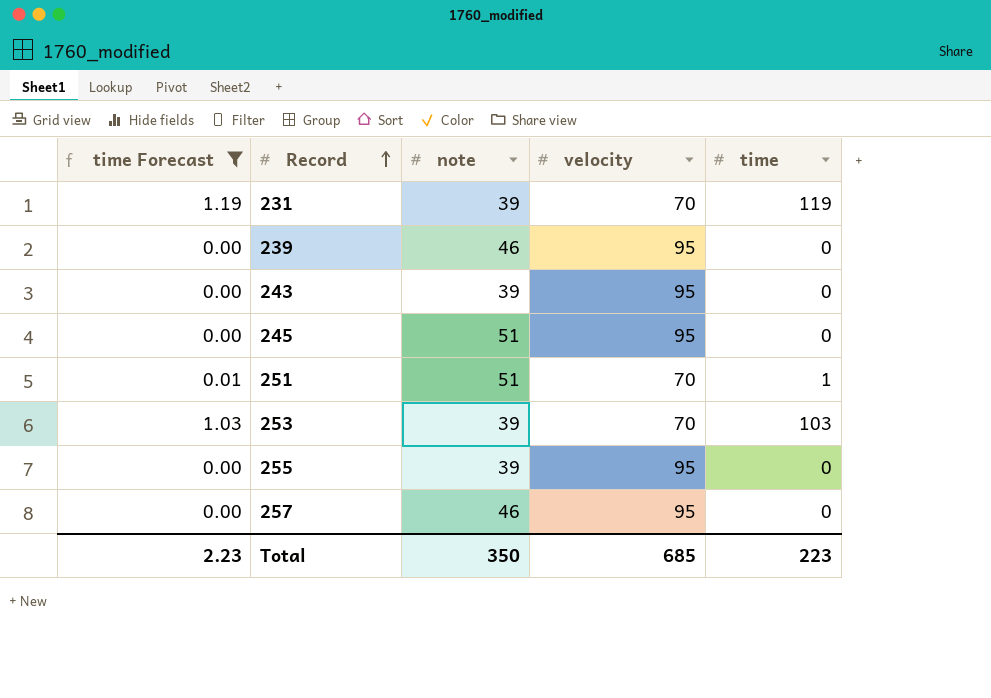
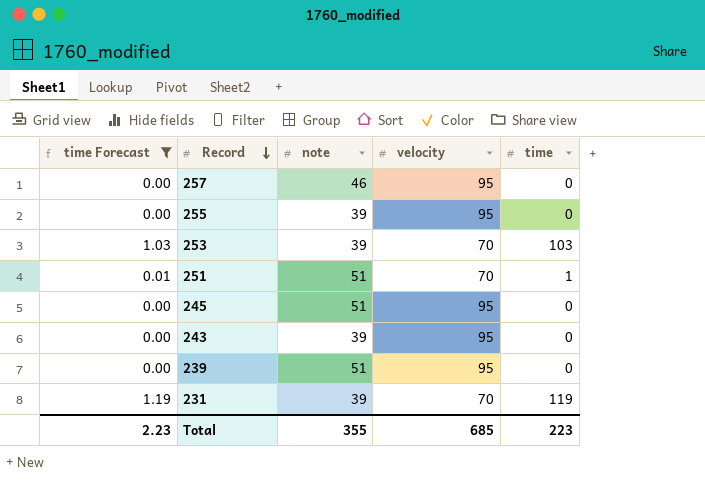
row order: Record ascending -> Record descending
239 | note: 46 -> 51
Total | note: 350 -> 355

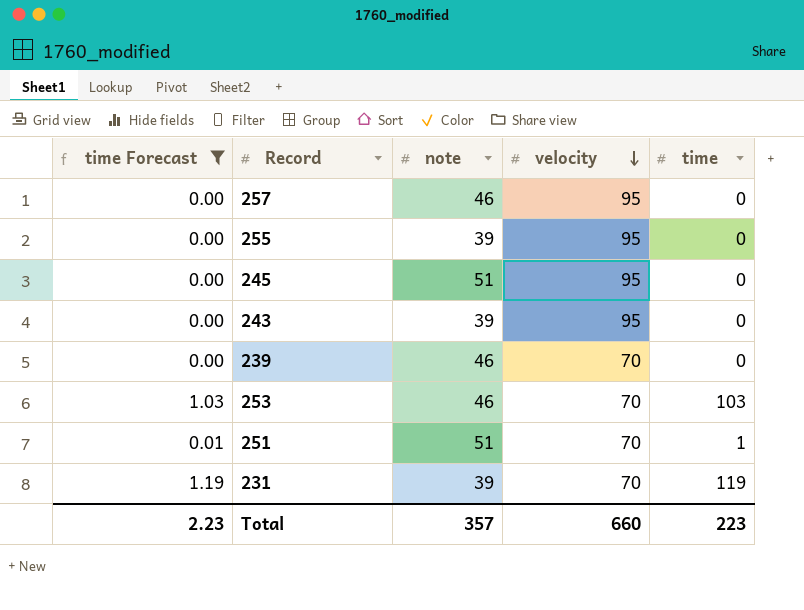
row order: Record descending -> velocity descending
239 | note: 51 -> 46
239 | velocity: 95 -> 70
253 | note: 39 -> 46
Total | note: 355 -> 357
Total | velocity: 685 -> 660

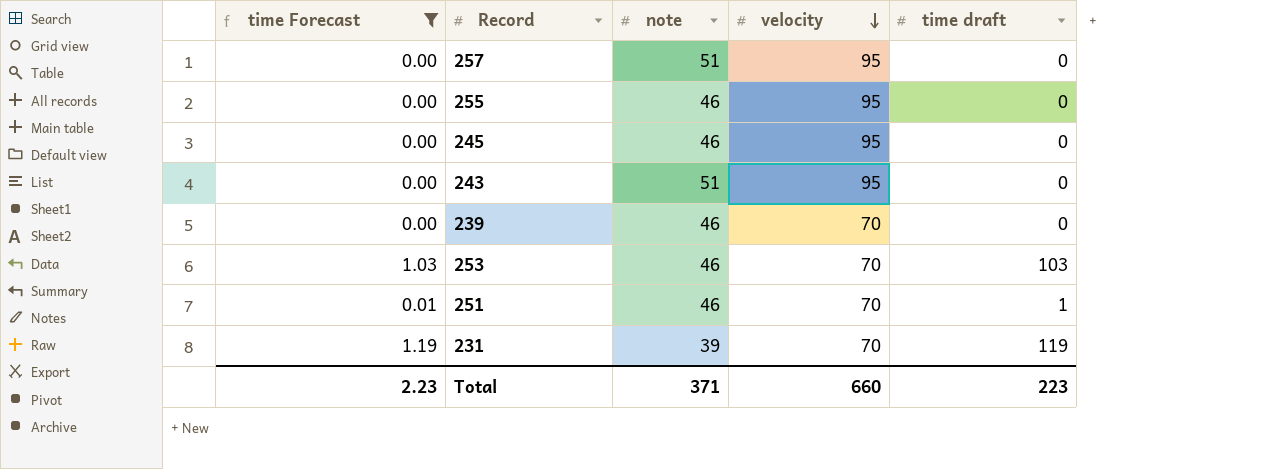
column name: time -> time draft
257 | note: 46 -> 51
255 | note: 39 -> 46
245 | note: 51 -> 46
243 | note: 39 -> 51
251 | note: 51 -> 46
Total | note: 357 -> 371

